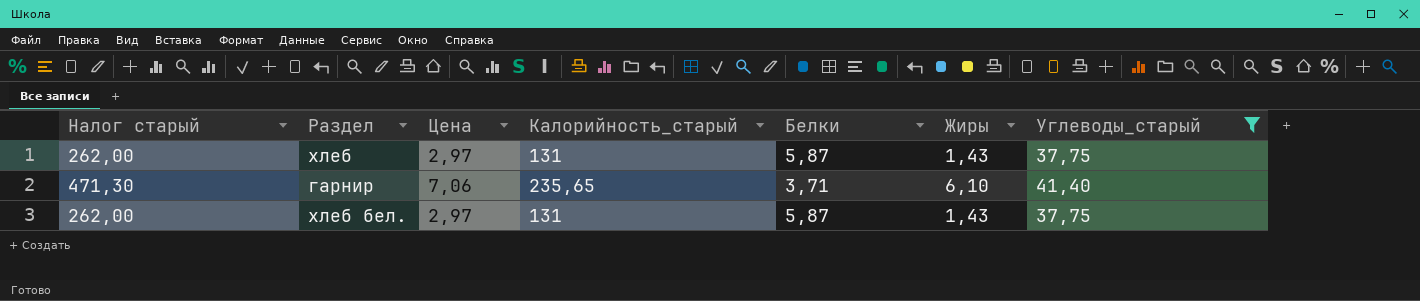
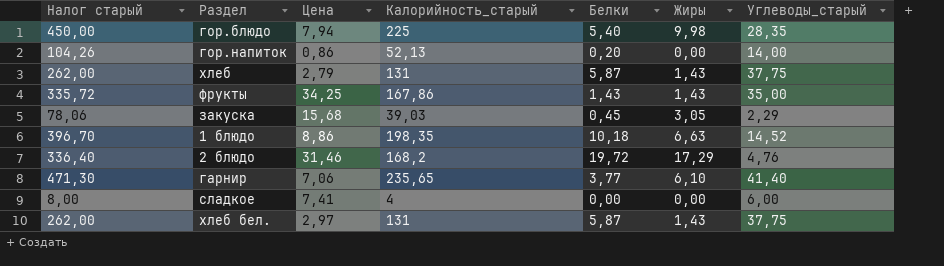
filter: Углеводы_старый >= 37,75 -> none
хлеб | Цена: 2,97 -> 2,79
гарнир | Белки: 3,71 -> 3,77

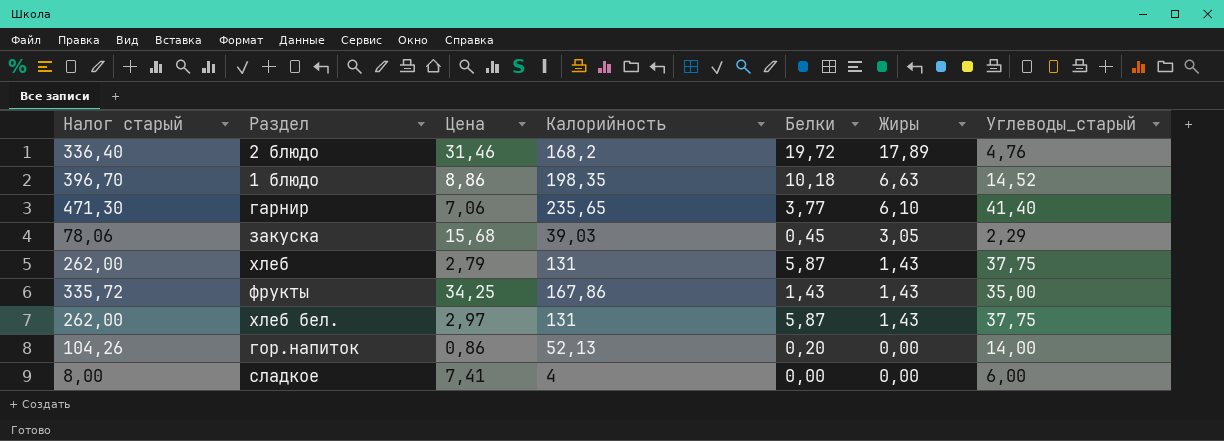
row order: none -> Жиры descending
column name: Калорийность_старый -> Калорийность
row гор.блюдо: 450,00 | 7,94 | 225 | 5,40 | 9,98 | 28,35 -> none
2 блюдо | Жиры: 17,29 -> 17,89

